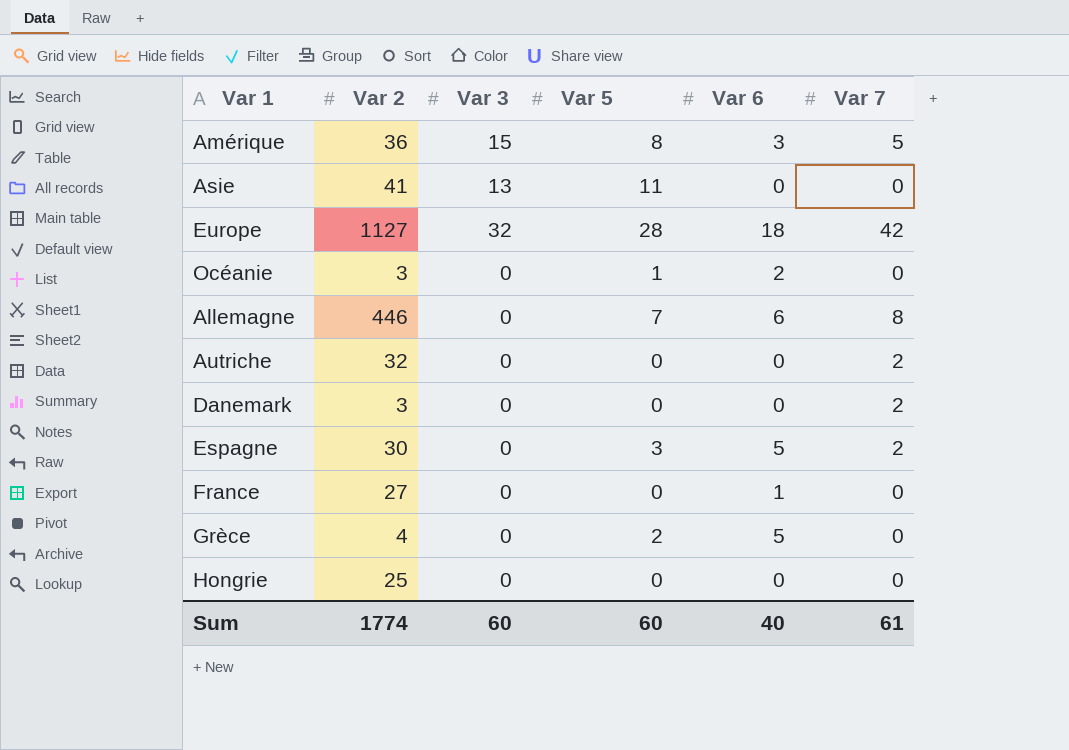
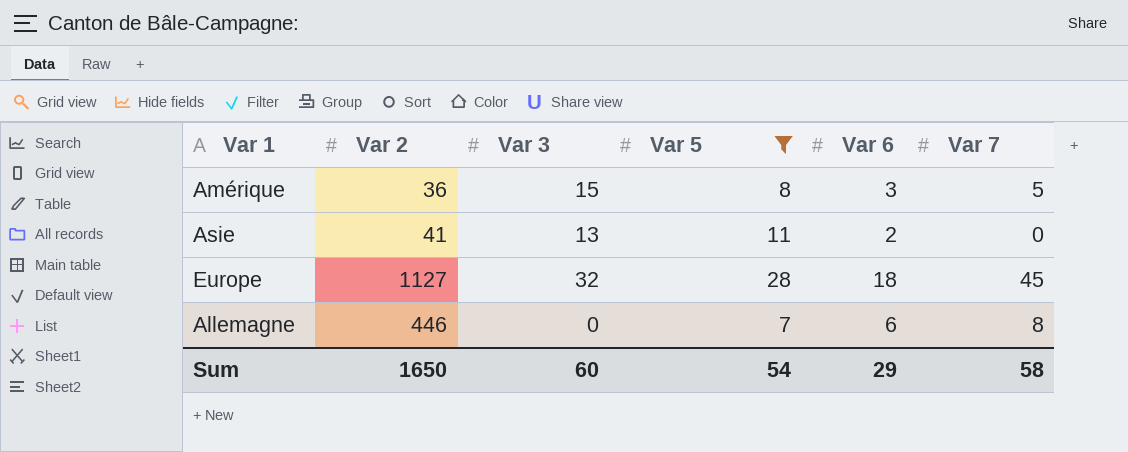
filter: none -> Var 5 >= 7
Asie | Var 6: 0 -> 2
Europe | Var 7: 42 -> 45
Sum | Var 2: 1774 -> 1650
Sum | Var 5: 60 -> 54
Sum | Var 6: 40 -> 29
Sum | Var 7: 61 -> 58

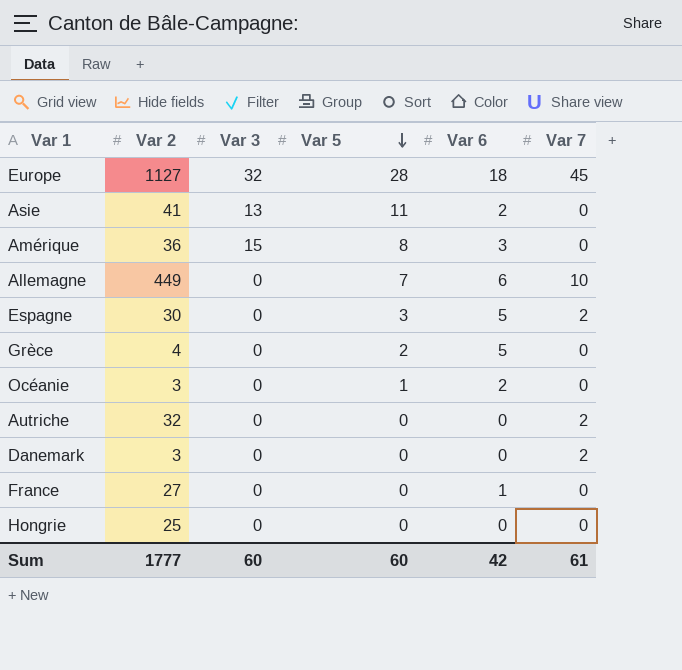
filter: Var 5 >= 7 -> none
row order: none -> Var 5 descending
Amérique | Var 7: 5 -> 0
Allemagne | Var 2: 446 -> 449
Allemagne | Var 7: 8 -> 10
Sum | Var 2: 1650 -> 1777
Sum | Var 5: 54 -> 60
Sum | Var 6: 29 -> 42
Sum | Var 7: 58 -> 61

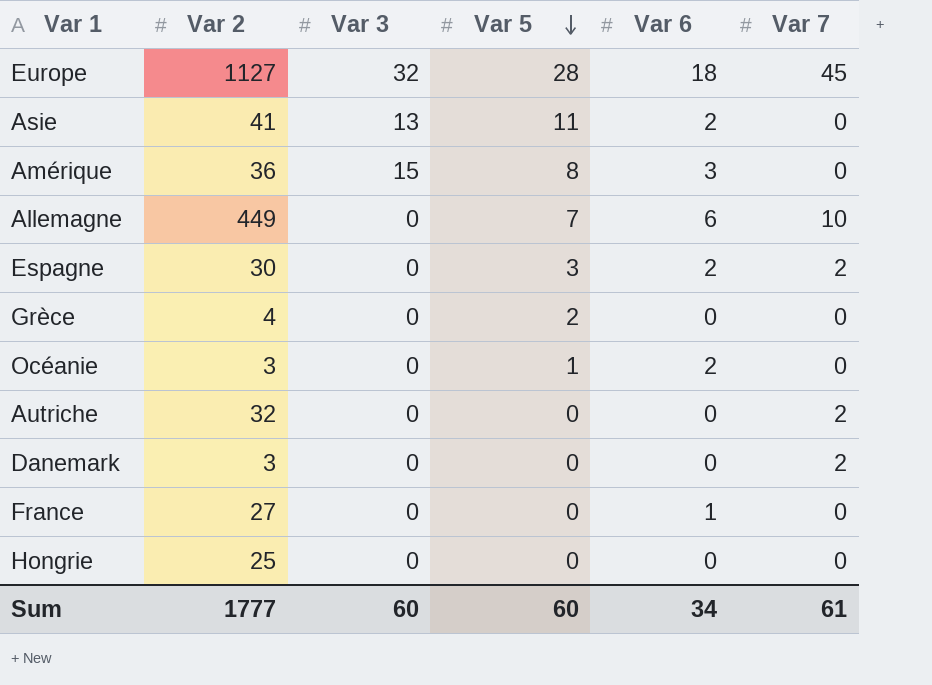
Espagne | Var 6: 5 -> 2
Grèce | Var 6: 5 -> 0
Sum | Var 6: 42 -> 34

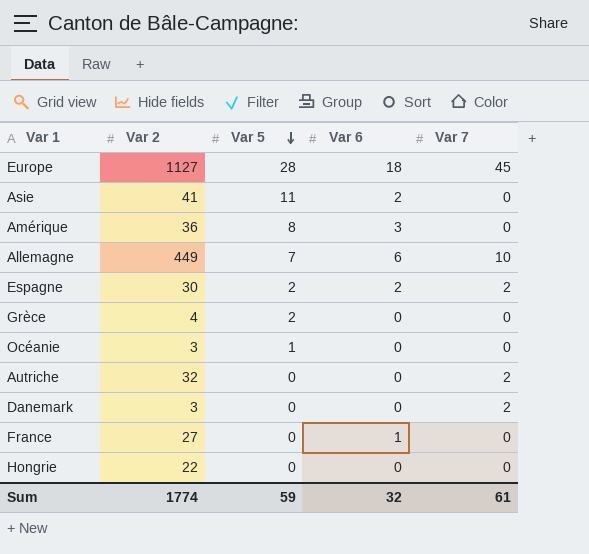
column Var 3 | position: 3 -> none
Espagne | Var 5: 3 -> 2
Océanie | Var 6: 2 -> 0
Hongrie | Var 2: 25 -> 22
Sum | Var 2: 1777 -> 1774
Sum | Var 5: 60 -> 59
Sum | Var 6: 34 -> 32

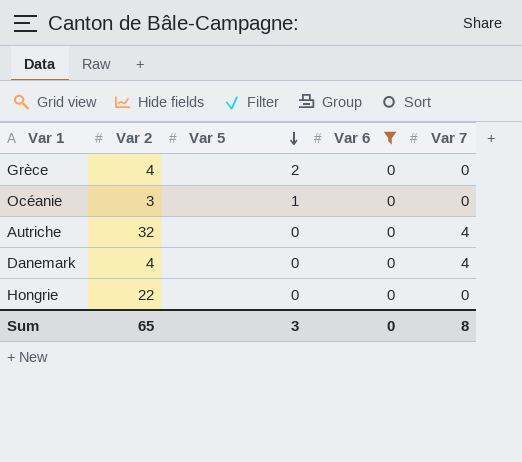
filter: none -> Var 6 = 0
Autriche | Var 7: 2 -> 4
Danemark | Var 2: 3 -> 4
Danemark | Var 7: 2 -> 4
Sum | Var 2: 1774 -> 65
Sum | Var 5: 59 -> 3
Sum | Var 6: 32 -> 0
Sum | Var 7: 61 -> 8

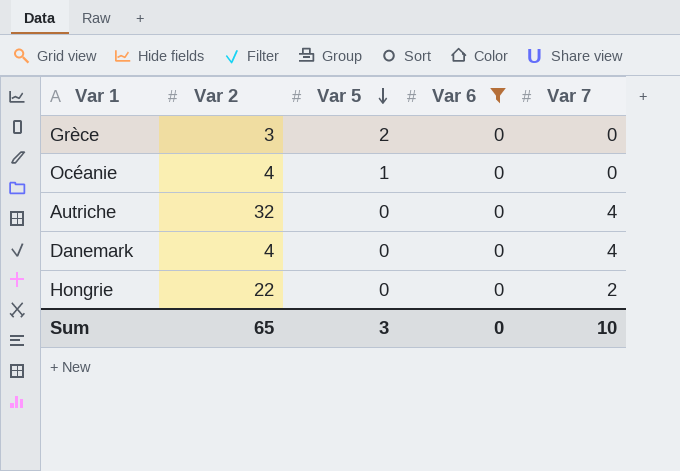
Grèce | Var 2: 4 -> 3
Océanie | Var 2: 3 -> 4
Hongrie | Var 7: 0 -> 2
Sum | Var 7: 8 -> 10

